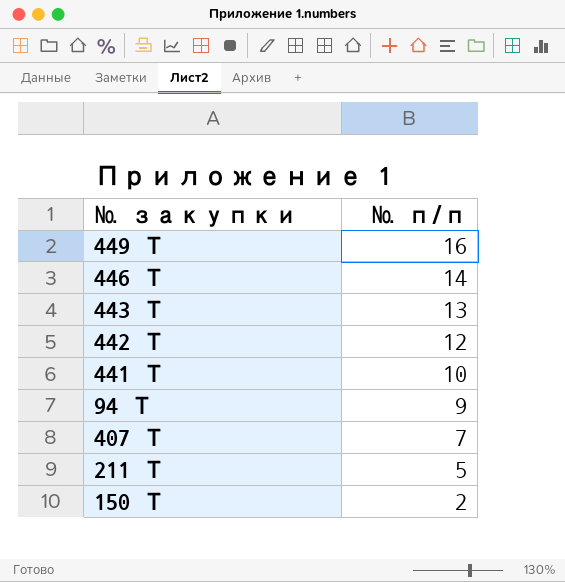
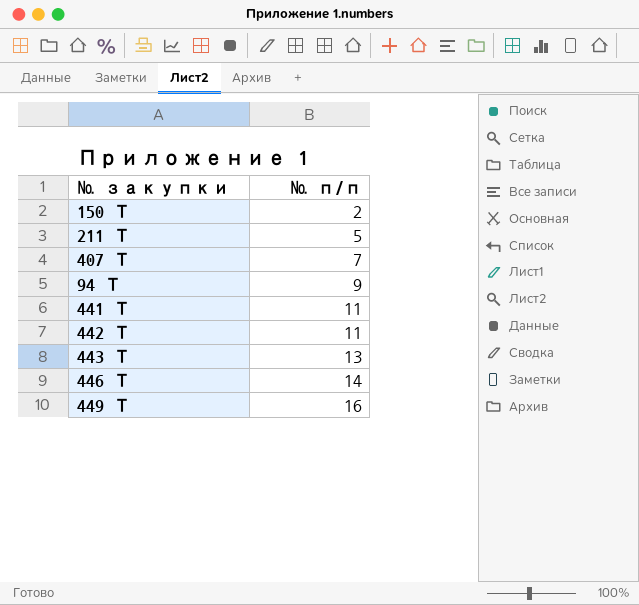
row order: № п/п descending -> № п/п ascending
441 Т | № п/п: 10 -> 11
442 Т | № п/п: 12 -> 11

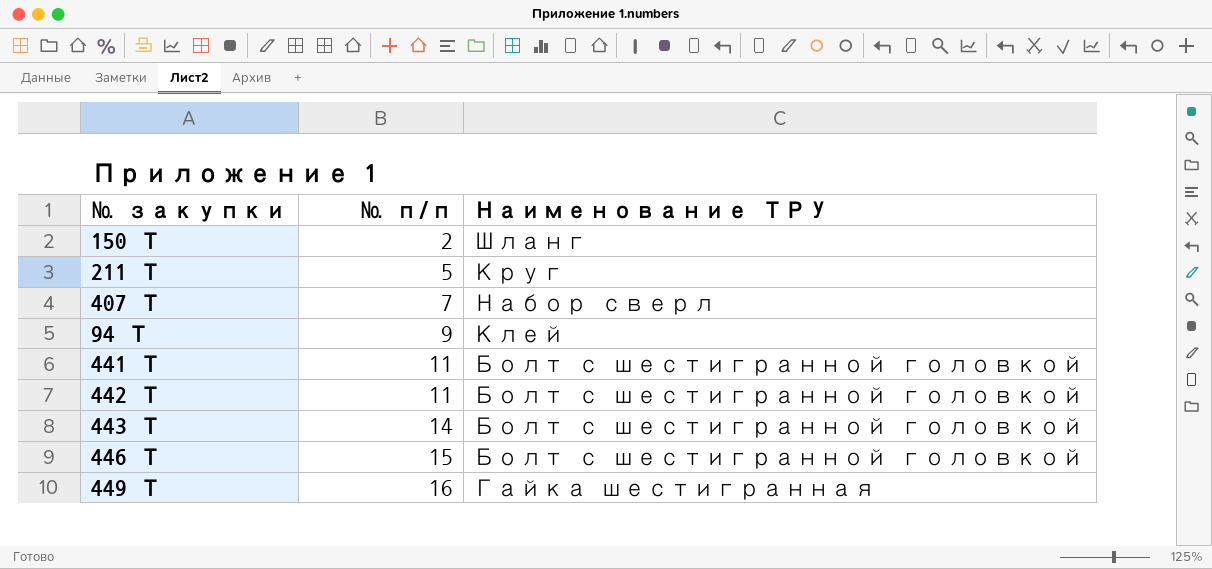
column Наименование ТРУ | position: none -> 3
443 Т | № п/п: 13 -> 14
446 Т | № п/п: 14 -> 15

